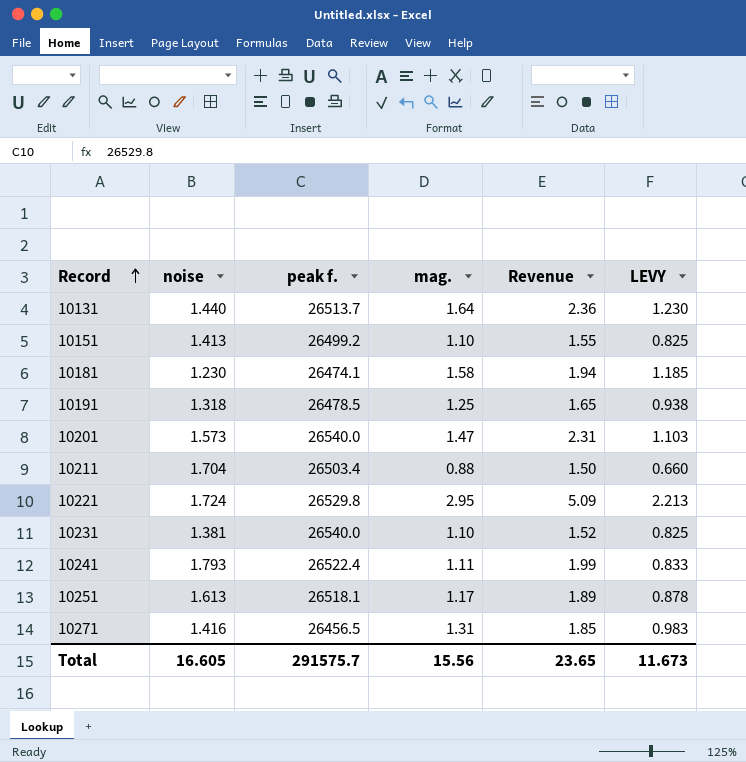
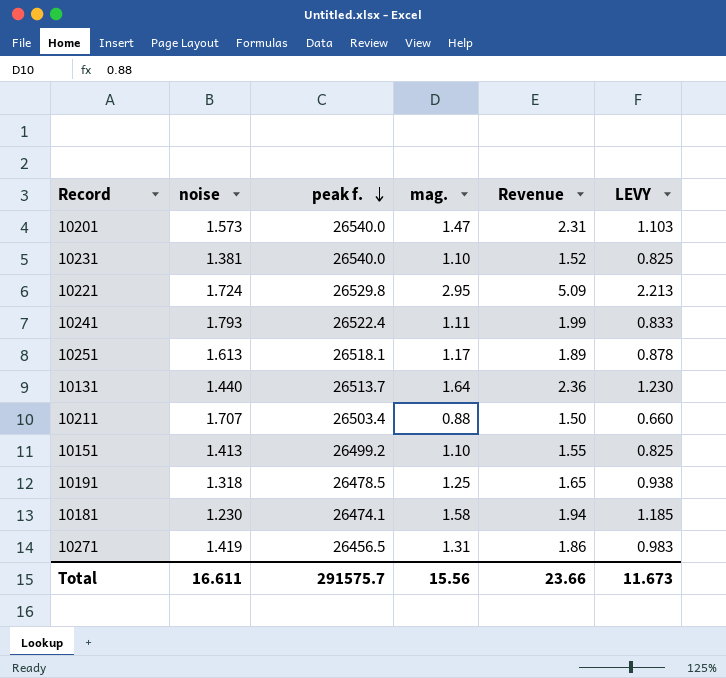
row order: Record ascending -> peak f. descending
10211 | noise: 1.704 -> 1.707
10271 | noise: 1.416 -> 1.419
10271 | Revenue: 1.85 -> 1.86
Total | noise: 16.605 -> 16.611
Total | Revenue: 23.65 -> 23.66

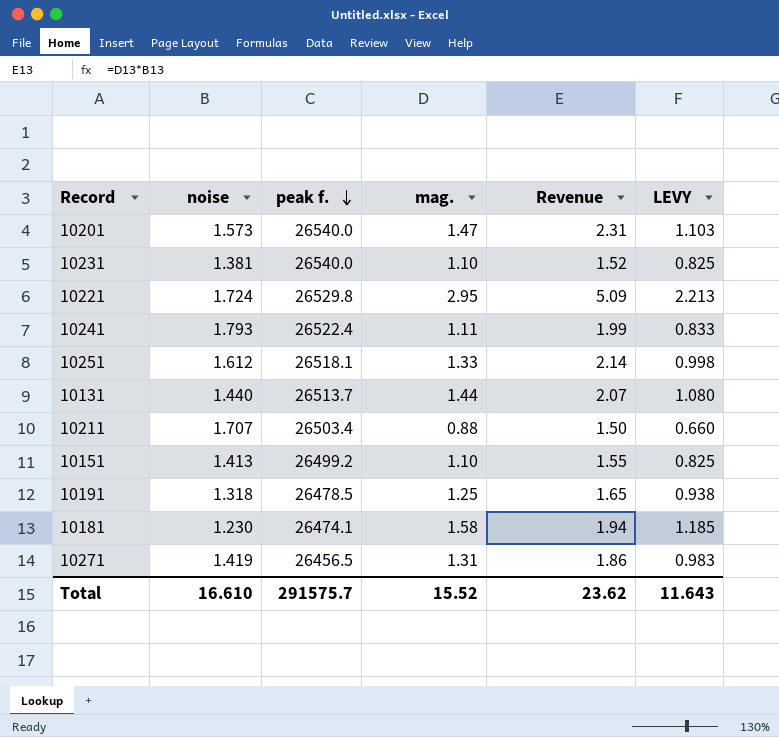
10251 | noise: 1.613 -> 1.612
10251 | mag.: 1.17 -> 1.33
10251 | Revenue: 1.89 -> 2.14
10251 | LEVY: 0.878 -> 0.998
10131 | mag.: 1.64 -> 1.44
10131 | Revenue: 2.36 -> 2.07
10131 | LEVY: 1.230 -> 1.080
Total | noise: 16.611 -> 16.610
Total | mag.: 15.56 -> 15.52
Total | Revenue: 23.66 -> 23.62
Total | LEVY: 11.673 -> 11.643

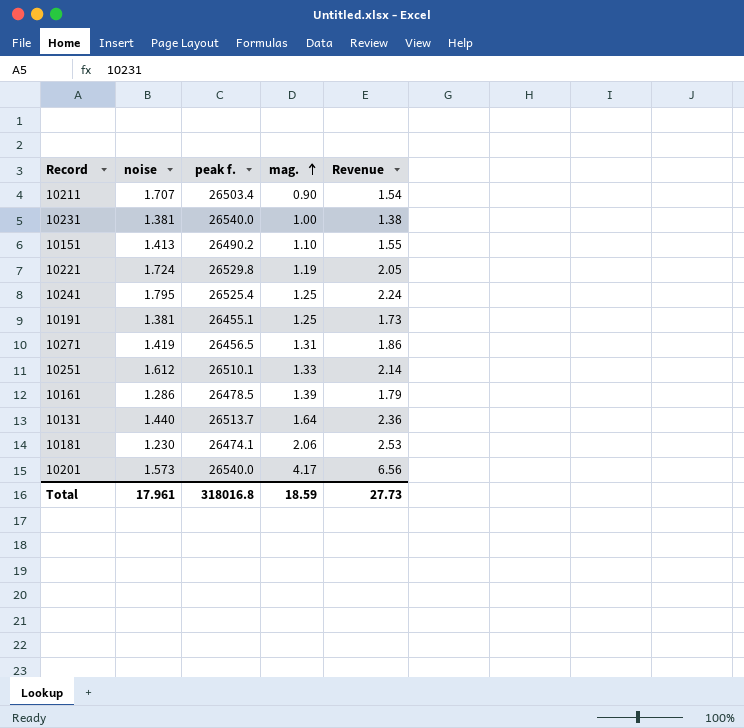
row order: peak f. descending -> mag. ascending
column LEVY | formula: [mag.] * 0.75 -> none
10211 | mag.: 0.88 -> 0.90
10211 | Revenue: 1.50 -> 1.54
10231 | mag.: 1.10 -> 1.00
10231 | Revenue: 1.52 -> 1.38
10151 | peak f.: 26499.2 -> 26490.2
10221 | mag.: 2.95 -> 1.19
10221 | Revenue: 5.09 -> 2.05
10241 | noise: 1.793 -> 1.795
10241 | peak f.: 26522.4 -> 26525.4
10241 | mag.: 1.11 -> 1.25
10241 | Revenue: 1.99 -> 2.24
10191 | noise: 1.318 -> 1.381
10191 | peak f.: 26478.5 -> 26455.1
10191 | Revenue: 1.65 -> 1.73
10251 | peak f.: 26518.1 -> 26510.1
row 10161: none -> 1.286 | 26478.5 | 1.39 | 1.79
10131 | mag.: 1.44 -> 1.64
10131 | Revenue: 2.07 -> 2.36
10181 | mag.: 1.58 -> 2.06
10181 | Revenue: 1.94 -> 2.53
10201 | mag.: 1.47 -> 4.17
10201 | Revenue: 2.31 -> 6.56
Total | noise: 16.610 -> 17.961
Total | peak f.: 291575.7 -> 318016.8
Total | mag.: 15.52 -> 18.59
Total | Revenue: 23.62 -> 27.73

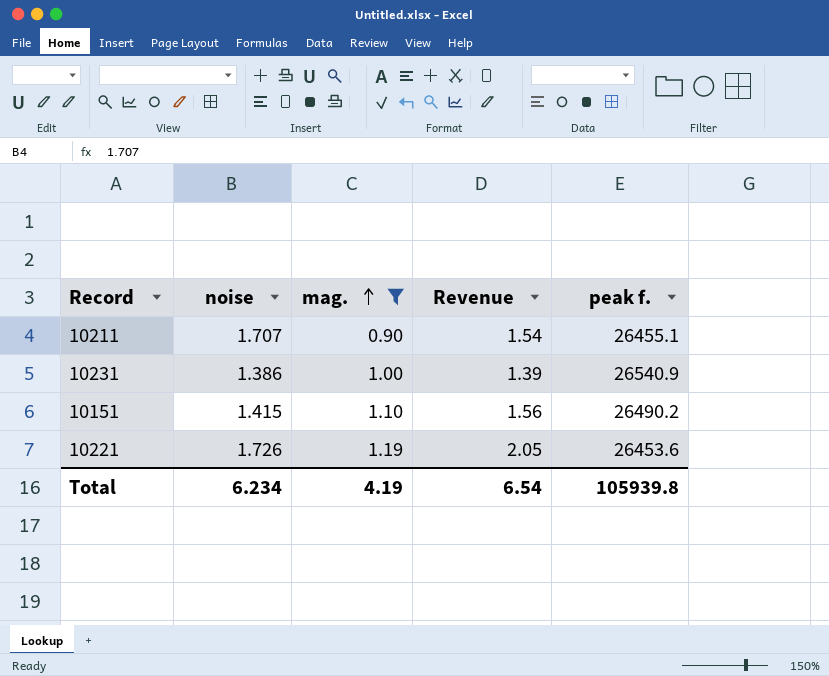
filter: none -> mag. <= 1.19
column peak f. | position: 3 -> 5
10211 | peak f.: 26503.4 -> 26455.1
10231 | noise: 1.381 -> 1.386
10231 | Revenue: 1.38 -> 1.39
10231 | peak f.: 26540.0 -> 26540.9
10151 | noise: 1.413 -> 1.415
10151 | Revenue: 1.55 -> 1.56
10221 | noise: 1.724 -> 1.726
10221 | peak f.: 26529.8 -> 26453.6
Total | noise: 17.961 -> 6.234
Total | mag.: 18.59 -> 4.19
Total | Revenue: 27.73 -> 6.54
Total | peak f.: 318016.8 -> 105939.8

